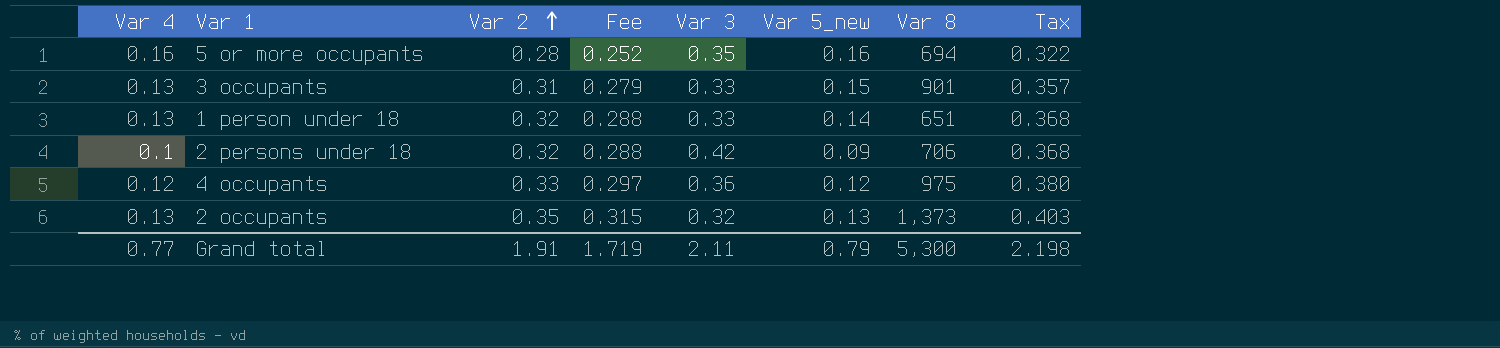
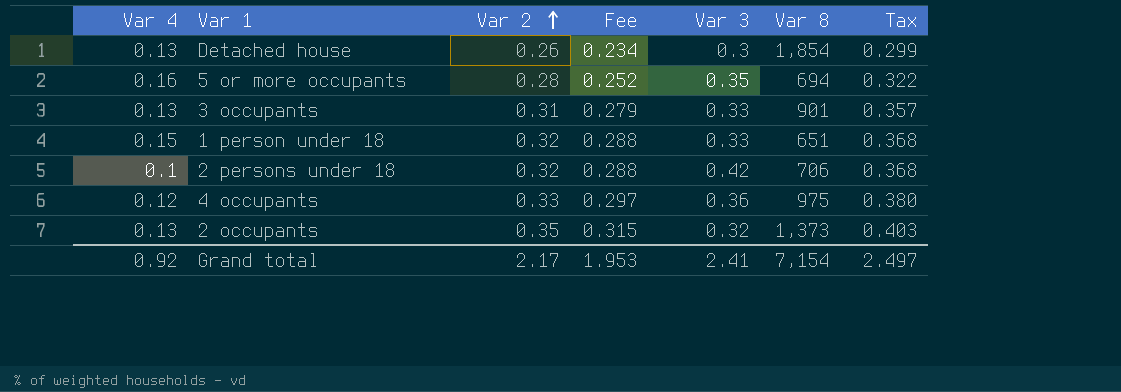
column Var 5_new | position: 6 -> none
row Detached house: none -> 0.13 | 0.26 | 0.234 | 0.3 | 1,854 | 0.299
1 person under 18 | Var 4: 0.13 -> 0.15
Grand total | Var 4: 0.77 -> 0.92
Grand total | Var 2: 1.91 -> 2.17
Grand total | Fee: 1.719 -> 1.953
Grand total | Var 3: 2.11 -> 2.41
Grand total | Var 8: 5,300 -> 7,154
Grand total | Tax: 2.198 -> 2.497

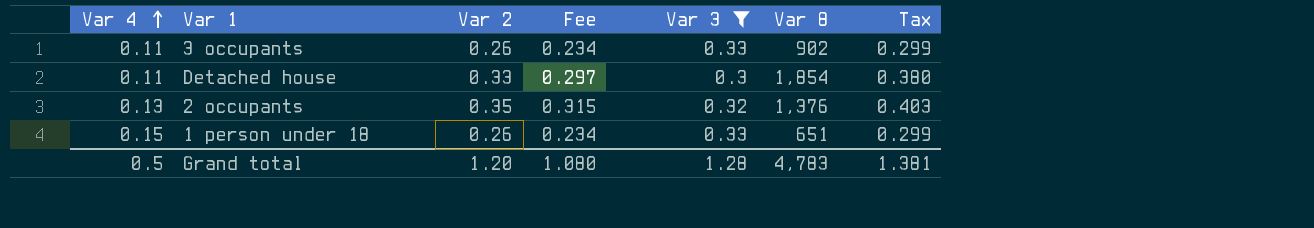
filter: none -> Var 3 <= 0.33
row order: Var 2 ascending -> Var 4 ascending
3 occupants | Var 4: 0.13 -> 0.11
3 occupants | Var 2: 0.31 -> 0.26
3 occupants | Fee: 0.279 -> 0.234
3 occupants | Var 8: 901 -> 902
3 occupants | Tax: 0.357 -> 0.299
Detached house | Var 4: 0.13 -> 0.11
Detached house | Var 2: 0.26 -> 0.33
Detached house | Fee: 0.234 -> 0.297
Detached house | Tax: 0.299 -> 0.380
2 occupants | Var 8: 1,373 -> 1,376
1 person under 18 | Var 2: 0.32 -> 0.26
1 person under 18 | Fee: 0.288 -> 0.234
1 person under 18 | Tax: 0.368 -> 0.299
Grand total | Var 4: 0.92 -> 0.5
Grand total | Var 2: 2.17 -> 1.20
Grand total | Fee: 1.953 -> 1.080
Grand total | Var 3: 2.41 -> 1.28
Grand total | Var 8: 7,154 -> 4,783
Grand total | Tax: 2.497 -> 1.381

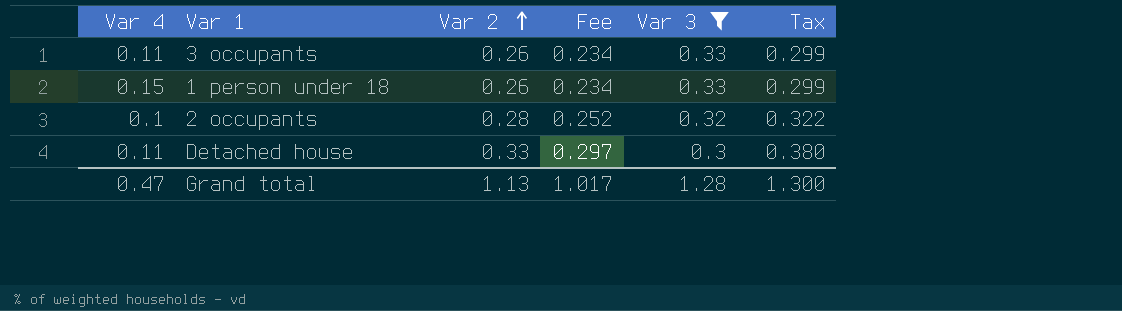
row order: Var 4 ascending -> Var 2 ascending
column Var 8 | position: 6 -> none
2 occupants | Var 4: 0.13 -> 0.1
2 occupants | Var 2: 0.35 -> 0.28
2 occupants | Fee: 0.315 -> 0.252
2 occupants | Tax: 0.403 -> 0.322
Grand total | Var 4: 0.5 -> 0.47
Grand total | Var 2: 1.20 -> 1.13
Grand total | Fee: 1.080 -> 1.017
Grand total | Tax: 1.381 -> 1.300

